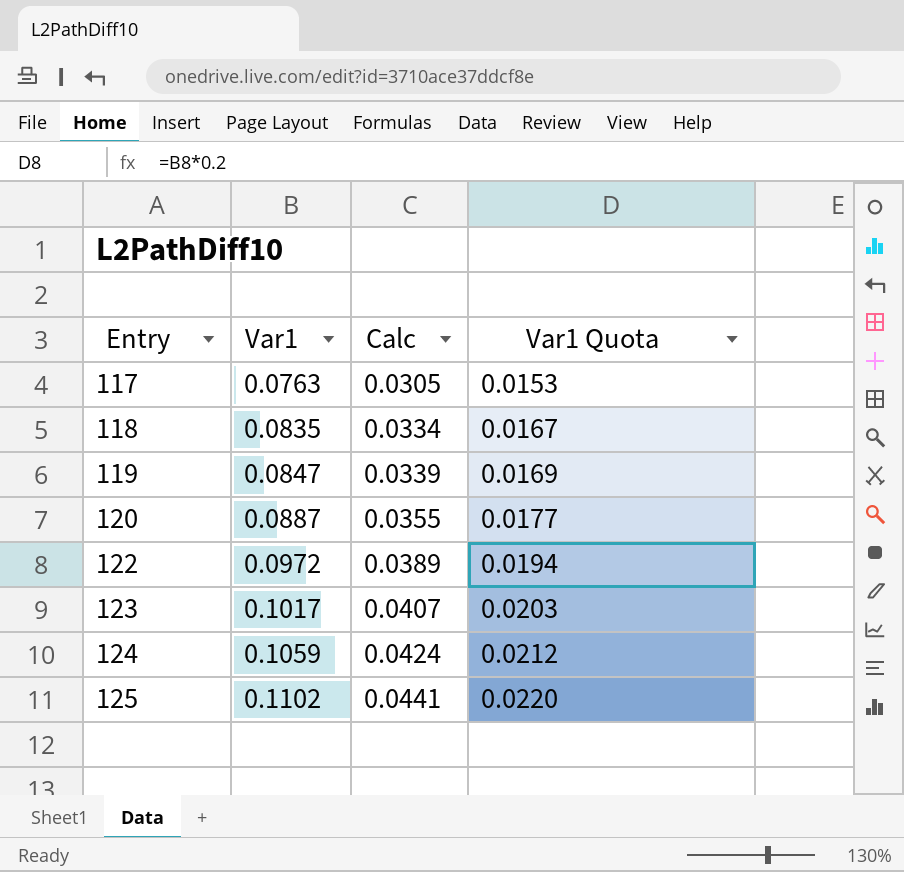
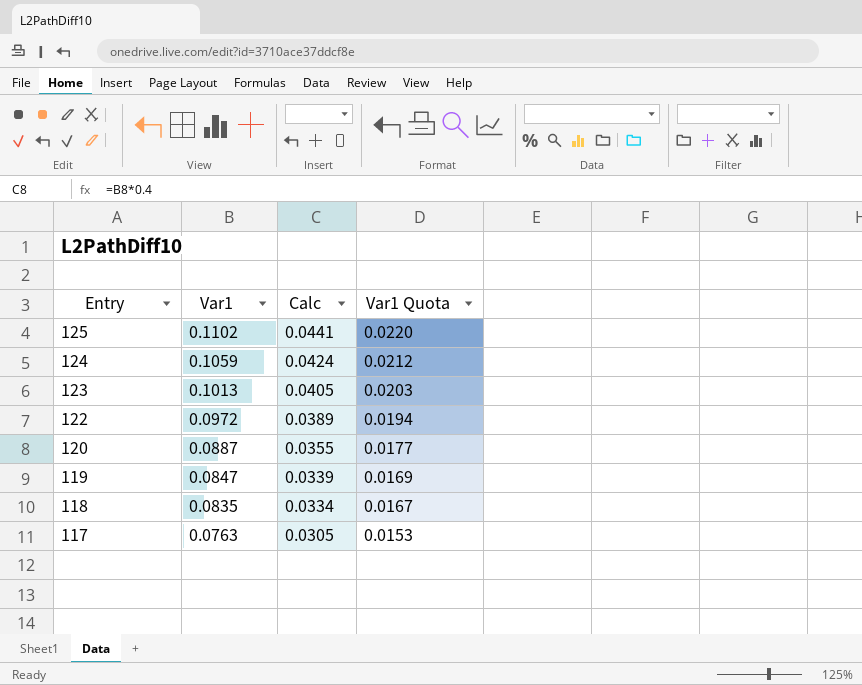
row order: Entry ascending -> Entry descending
123 | Var1: 0.1017 -> 0.1013
123 | Calc: 0.0407 -> 0.0405

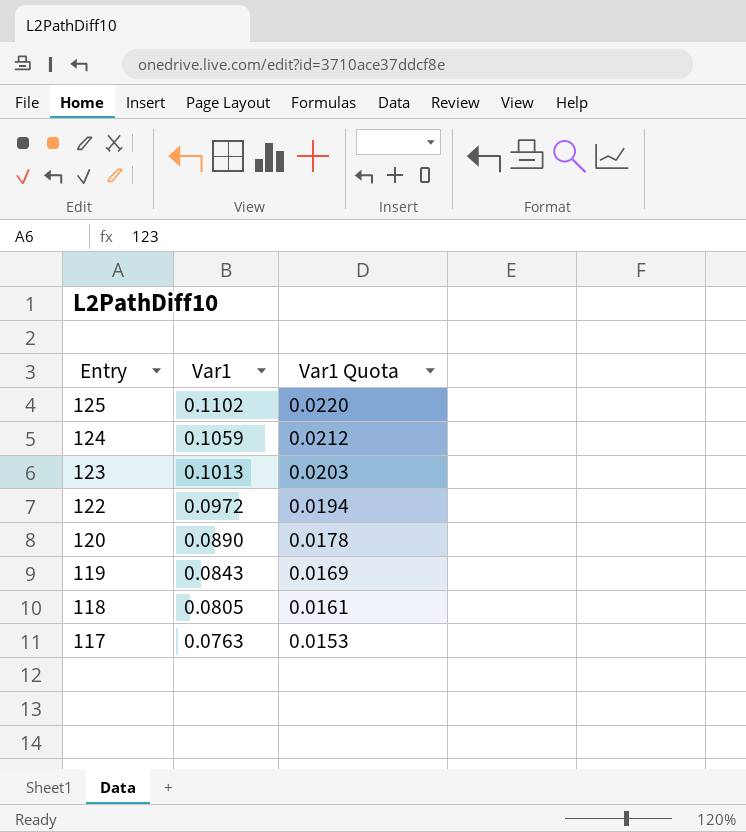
column Calc | formula: [Var1] * 0.4 -> none
120 | Var1: 0.0887 -> 0.0890
120 | Var1 Quota: 0.0177 -> 0.0178
119 | Var1: 0.0847 -> 0.0843
118 | Var1: 0.0835 -> 0.0805
118 | Var1 Quota: 0.0167 -> 0.0161

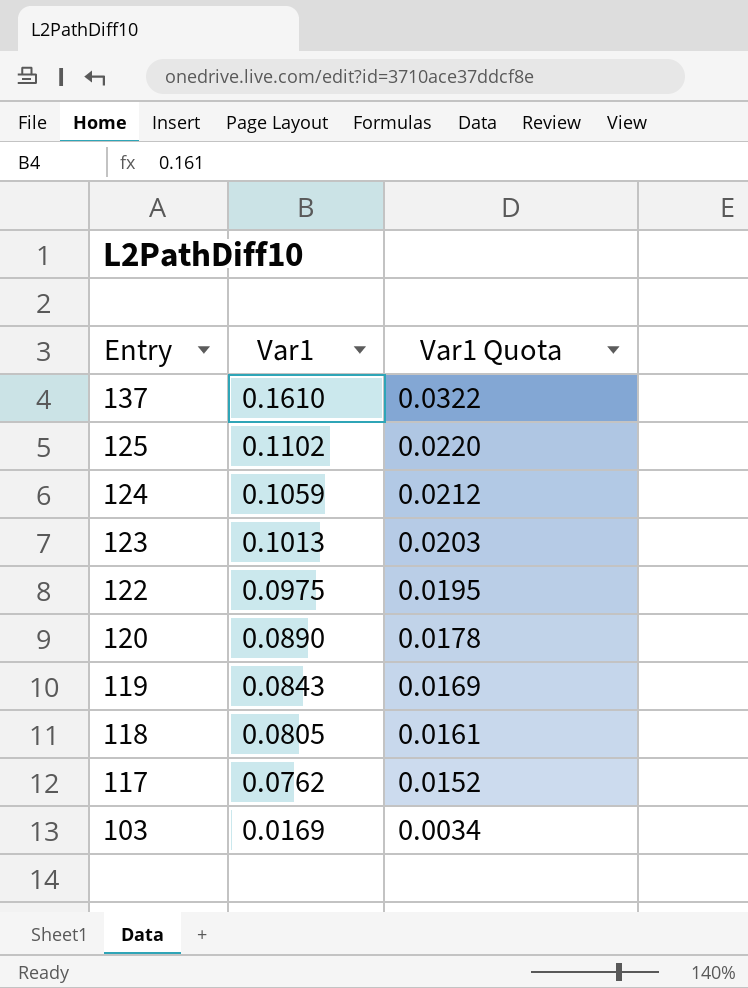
row 137: none -> 0.1610 | 0.0322
122 | Var1: 0.0972 -> 0.0975
122 | Var1 Quota: 0.0194 -> 0.0195
117 | Var1: 0.0763 -> 0.0762
117 | Var1 Quota: 0.0153 -> 0.0152
row 103: none -> 0.0169 | 0.0034

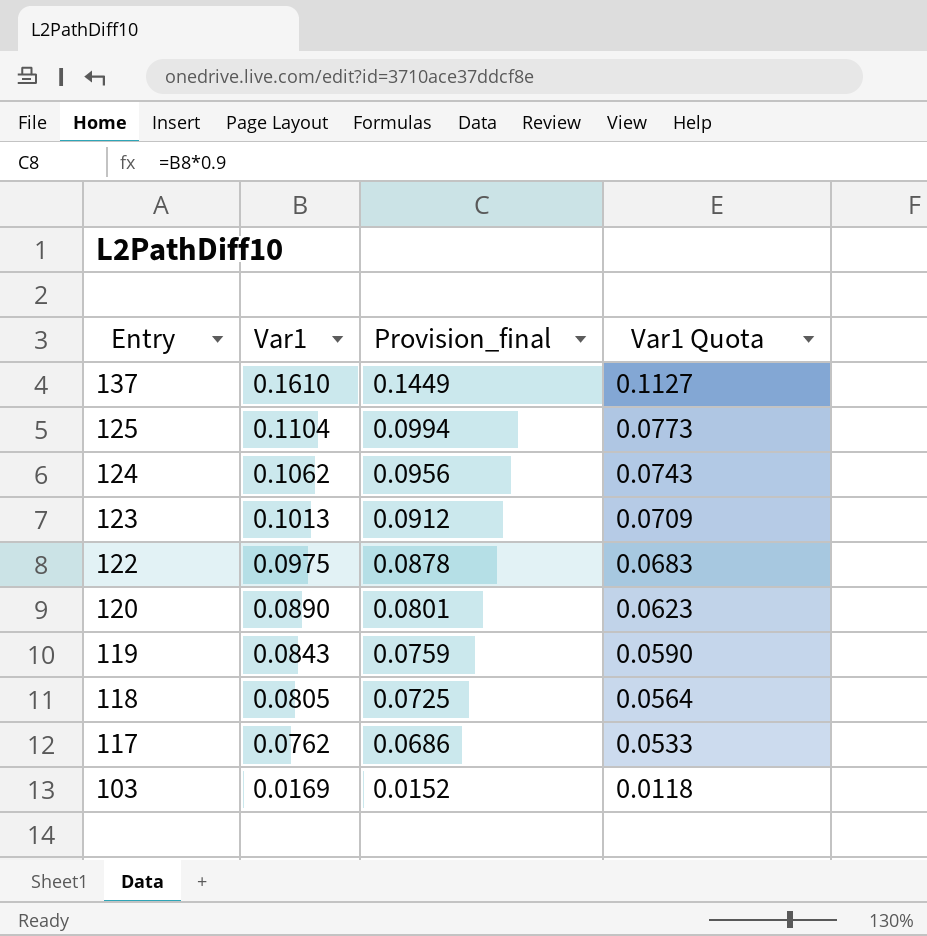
column Provision_final | formula: none -> [Var1] * 0.9
column Var1 Quota | formula: [Var1] * 0.2 -> [Var1] * 0.7
125 | Var1: 0.1102 -> 0.1104
124 | Var1: 0.1059 -> 0.1062

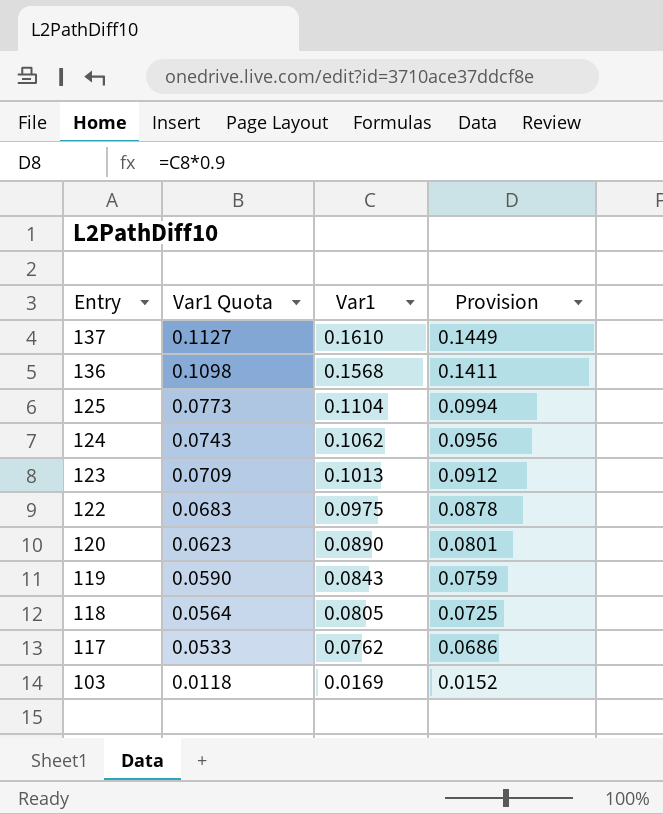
column Var1 Quota | position: 4 -> 2
column name: Provision_final -> Provision
row 136: none -> 0.1098 | 0.1568 | 0.1411

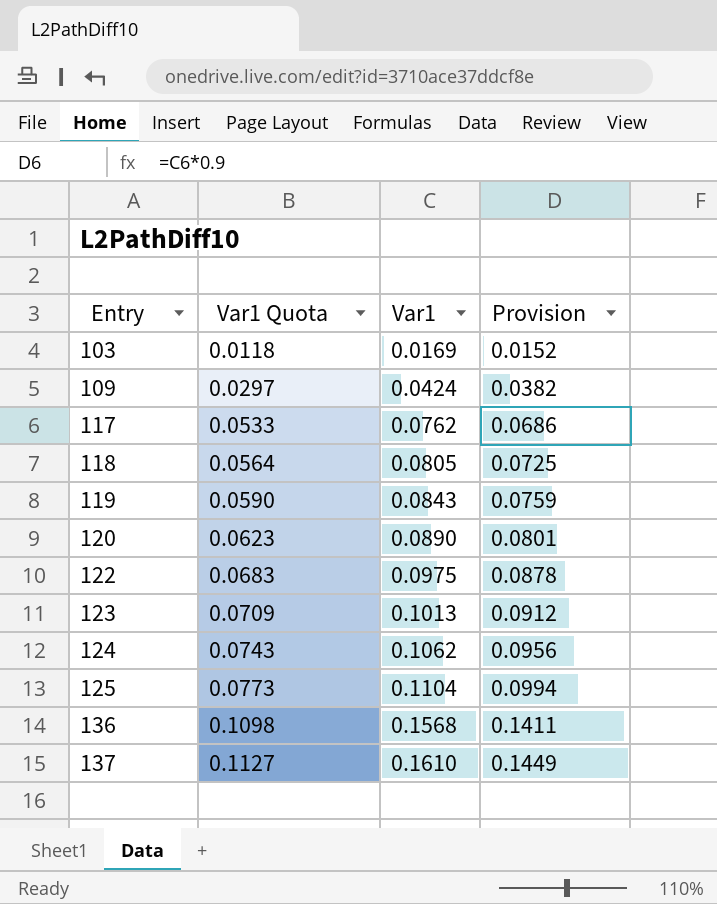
row order: Entry descending -> Entry ascending
row 109: none -> 0.0297 | 0.0424 | 0.0382

